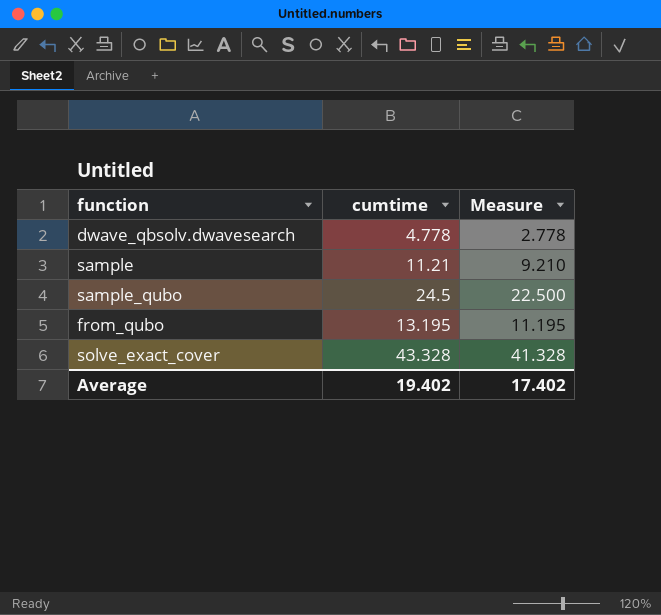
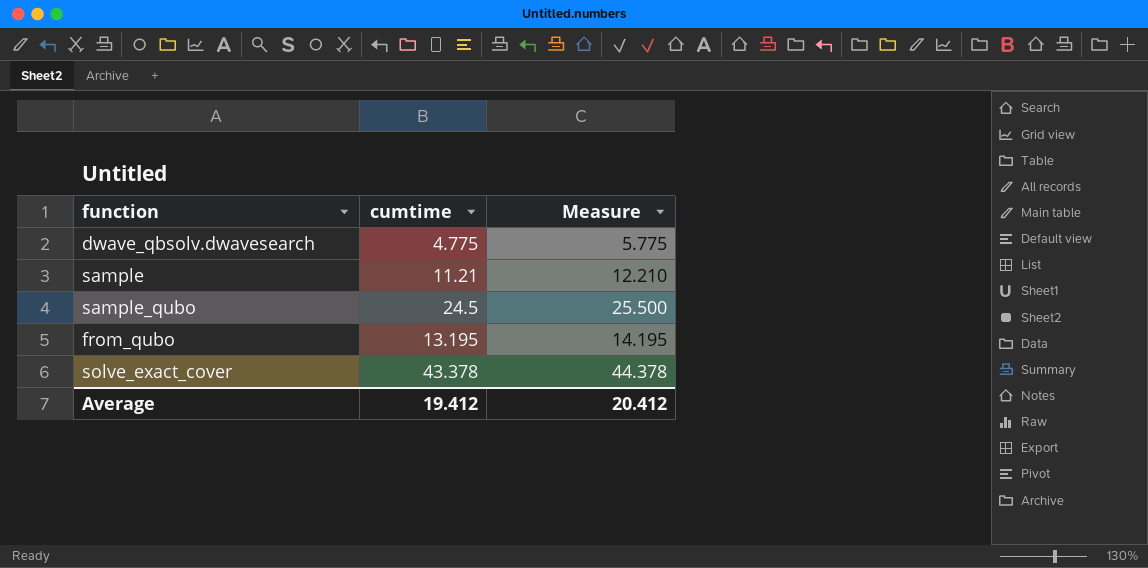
column Measure | formula: [cumtime] - 2 -> [cumtime] + 1
dwave_qbsolv.dwavesearch | cumtime: 4.778 -> 4.775
solve_exact_cover | cumtime: 43.328 -> 43.378
Average | cumtime: 19.402 -> 19.412
Average | Measure: 17.402 -> 20.412

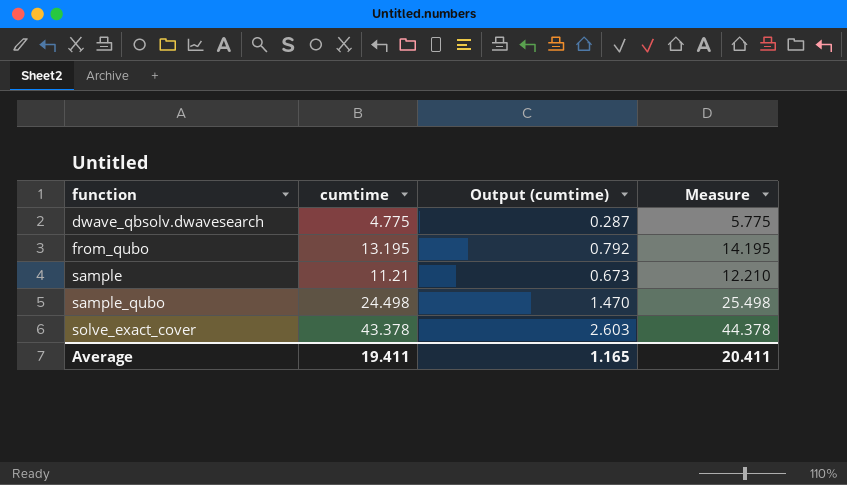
row order: none -> function ascending
column Output (cumtime) | formula: none -> [cumtime] * 0.06
sample_qubo | cumtime: 24.5 -> 24.498
sample_qubo | Measure: 25.500 -> 25.498
Average | cumtime: 19.412 -> 19.411
Average | Measure: 20.412 -> 20.411

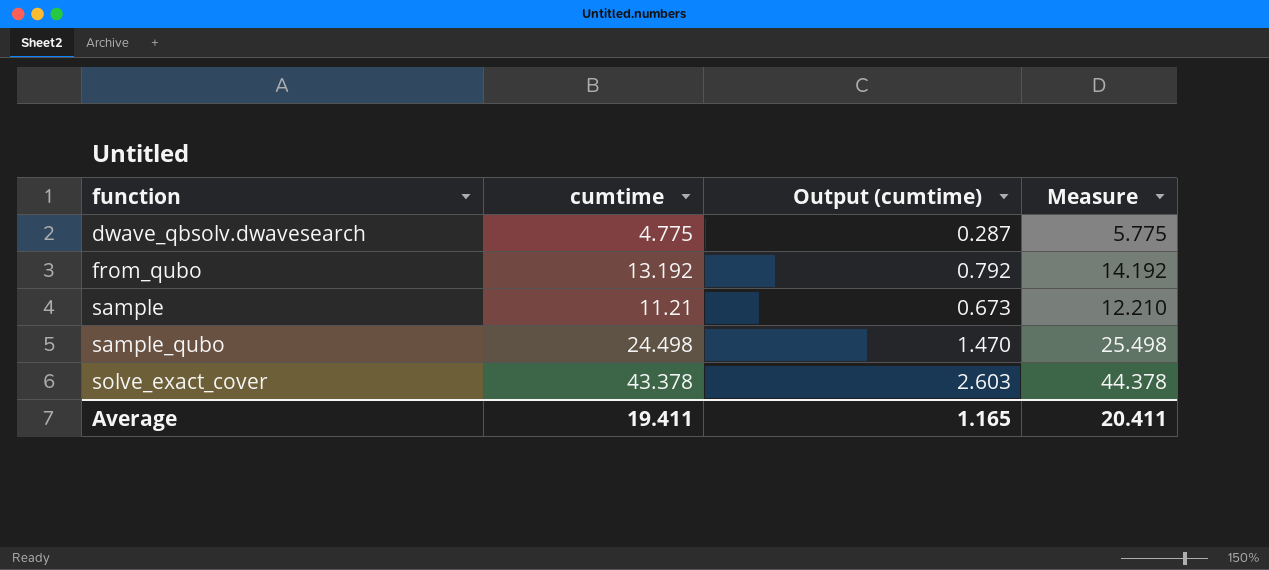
from_qubo | cumtime: 13.195 -> 13.192
from_qubo | Measure: 14.195 -> 14.192

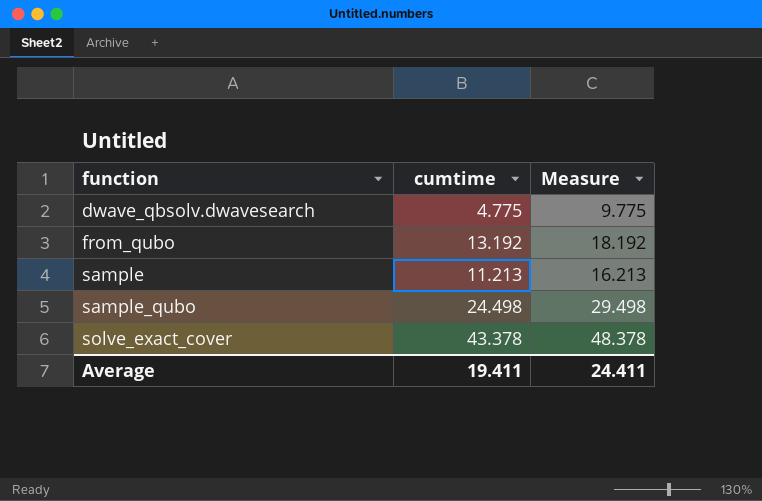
column Output (cumtime) | formula: [cumtime] * 0.06 -> none
column Measure | formula: [cumtime] + 1 -> [cumtime] + 5
sample | cumtime: 11.21 -> 11.213
Average | Measure: 20.411 -> 24.411

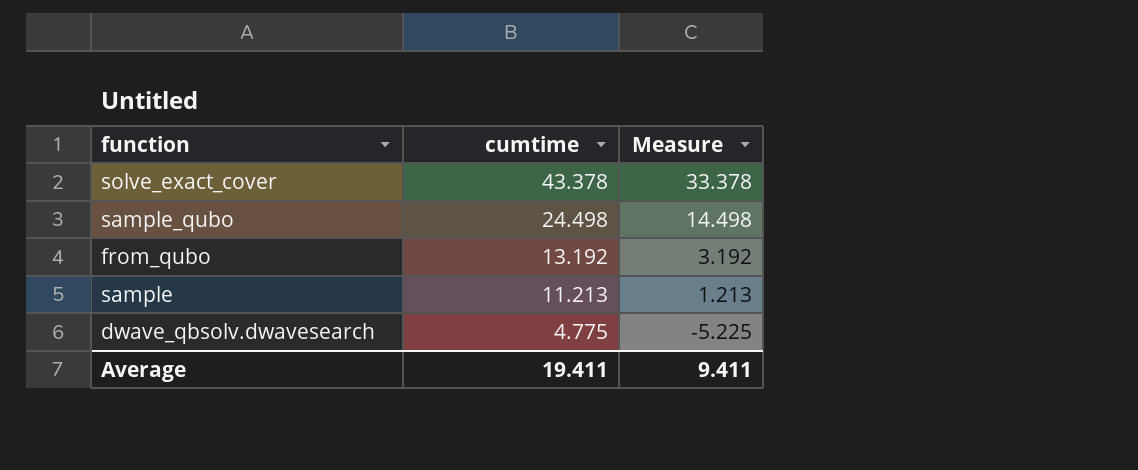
row order: function ascending -> cumtime descending
column Measure | formula: [cumtime] + 5 -> [cumtime] - 10
Average | Measure: 24.411 -> 9.411

